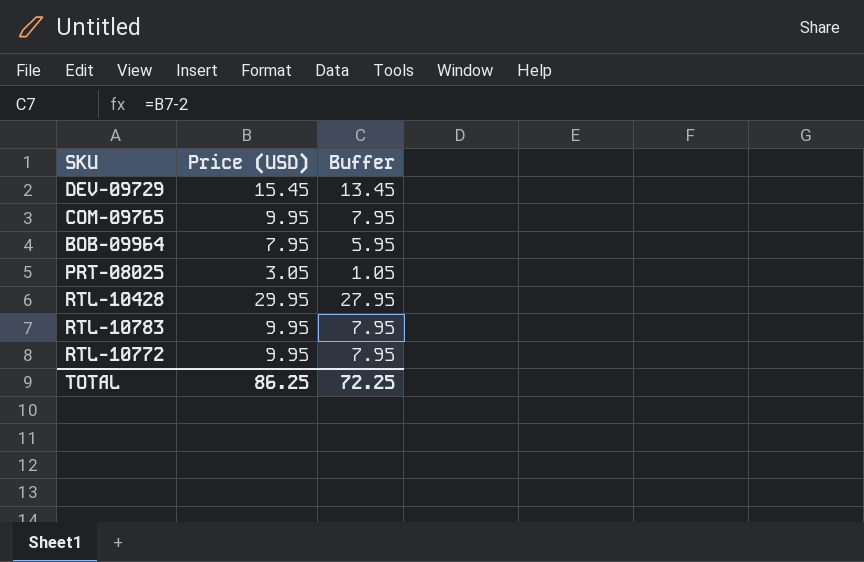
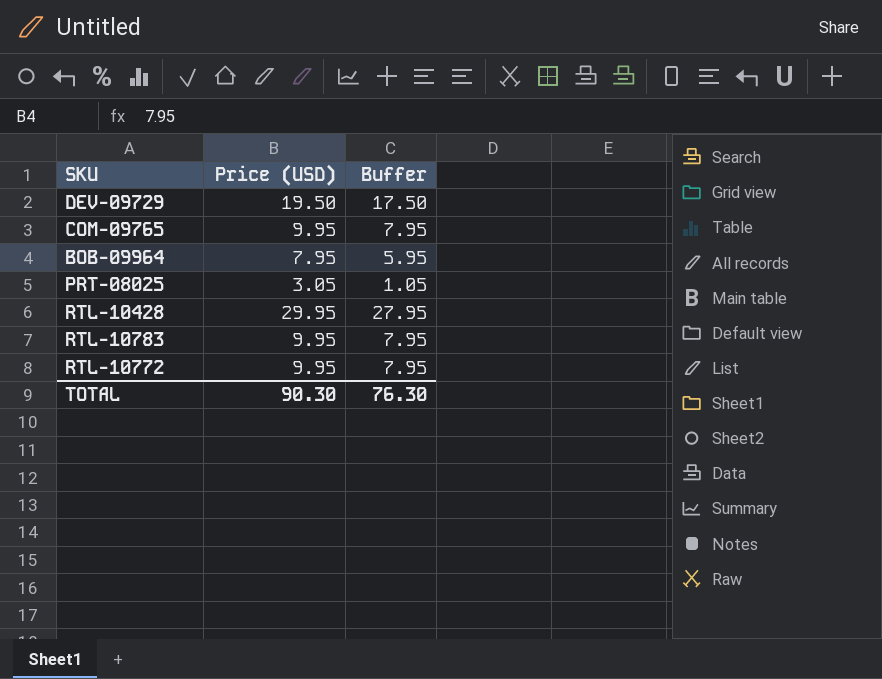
DEV-09729 | Price (USD): 15.45 -> 19.50
DEV-09729 | Buffer: 13.45 -> 17.50
TOTAL | Price (USD): 86.25 -> 90.30
TOTAL | Buffer: 72.25 -> 76.30

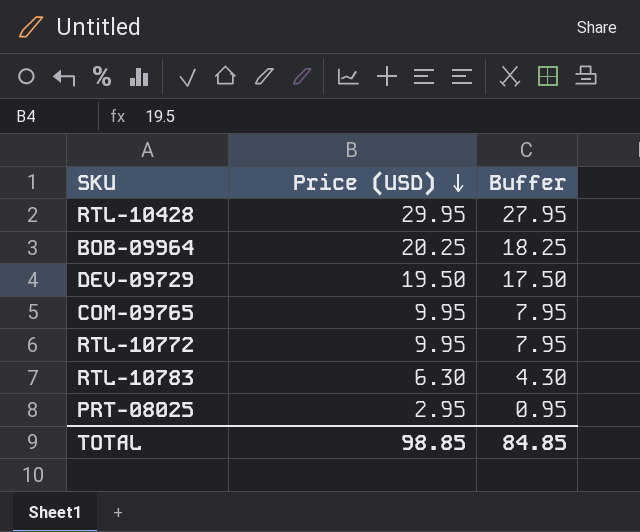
row order: none -> Price (USD) descending
BOB-09964 | Price (USD): 7.95 -> 20.25
BOB-09964 | Buffer: 5.95 -> 18.25
RTL-10783 | Price (USD): 9.95 -> 6.30
RTL-10783 | Buffer: 7.95 -> 4.30
PRT-08025 | Price (USD): 3.05 -> 2.95
PRT-08025 | Buffer: 1.05 -> 0.95
TOTAL | Price (USD): 90.30 -> 98.85
TOTAL | Buffer: 76.30 -> 84.85

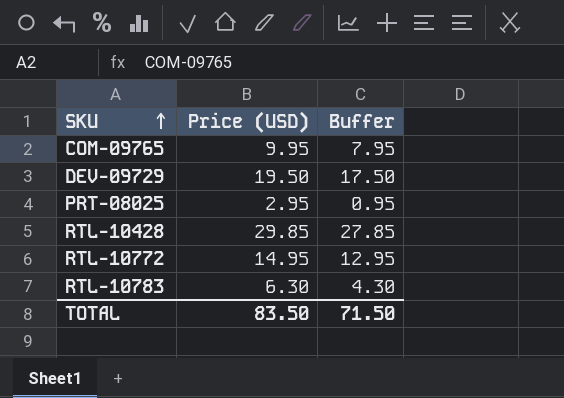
row order: Price (USD) descending -> SKU ascending
row BOB-09964: 20.25 | 18.25 -> none
RTL-10428 | Price (USD): 29.95 -> 29.85
RTL-10428 | Buffer: 27.95 -> 27.85
RTL-10772 | Price (USD): 9.95 -> 14.95
RTL-10772 | Buffer: 7.95 -> 12.95
TOTAL | Price (USD): 98.85 -> 83.50
TOTAL | Buffer: 84.85 -> 71.50

